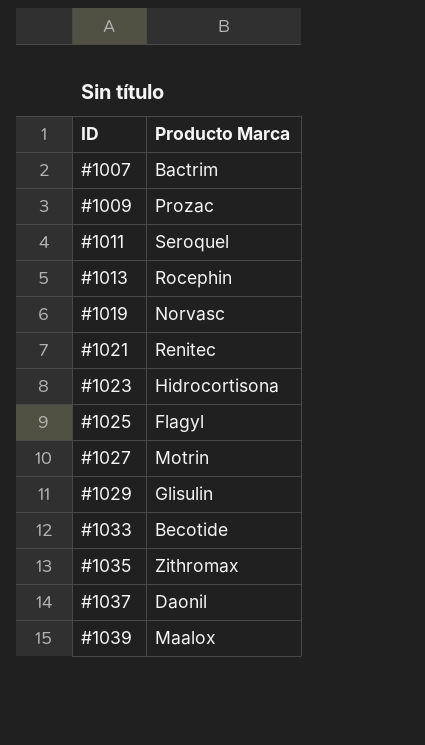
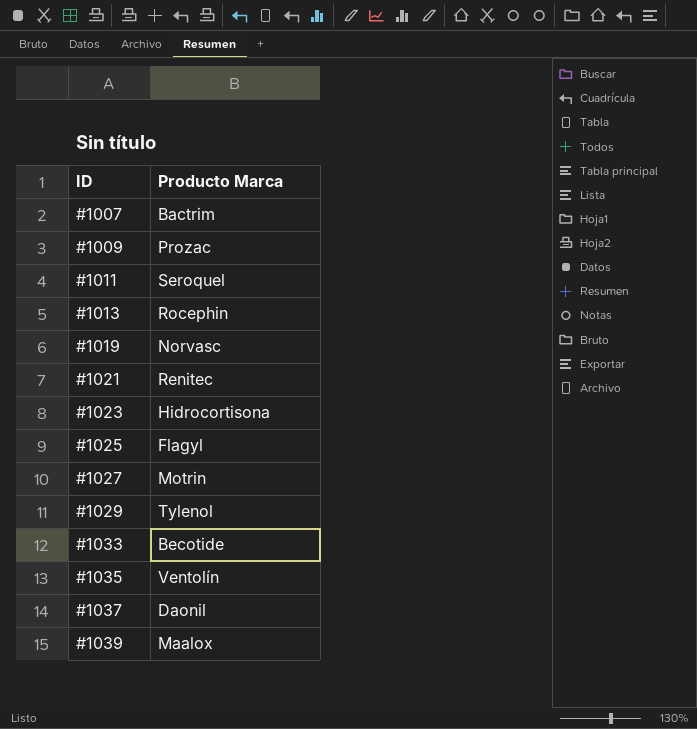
#1029 | Producto Marca: Glisulin -> Tylenol
#1035 | Producto Marca: Zithromax -> Ventolín

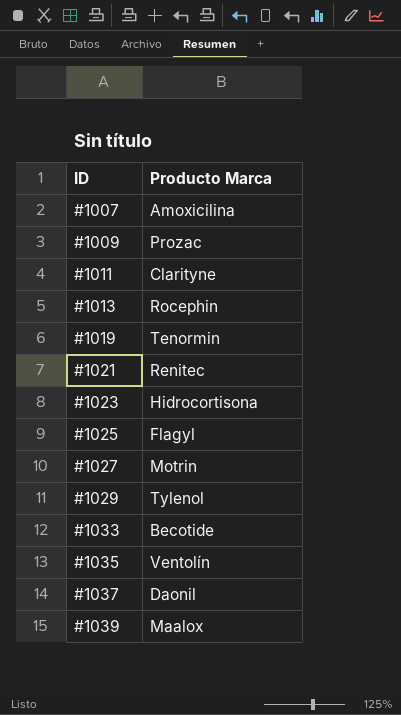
#1007 | Producto Marca: Bactrim -> Amoxicilina
#1011 | Producto Marca: Seroquel -> Clarityne
#1019 | Producto Marca: Norvasc -> Tenormin

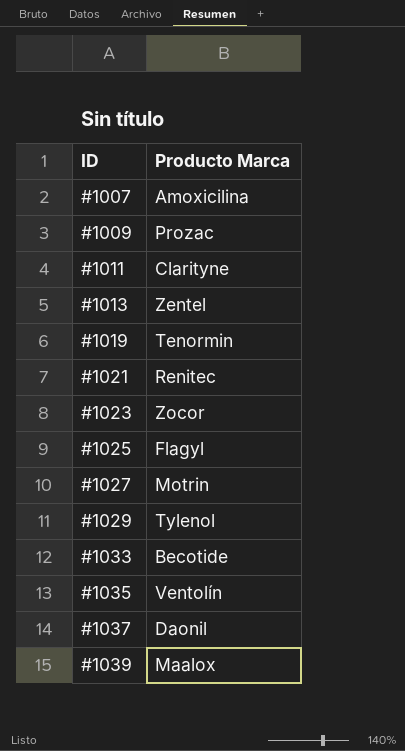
#1013 | Producto Marca: Rocephin -> Zentel
#1023 | Producto Marca: Hidrocortisona -> Zocor

